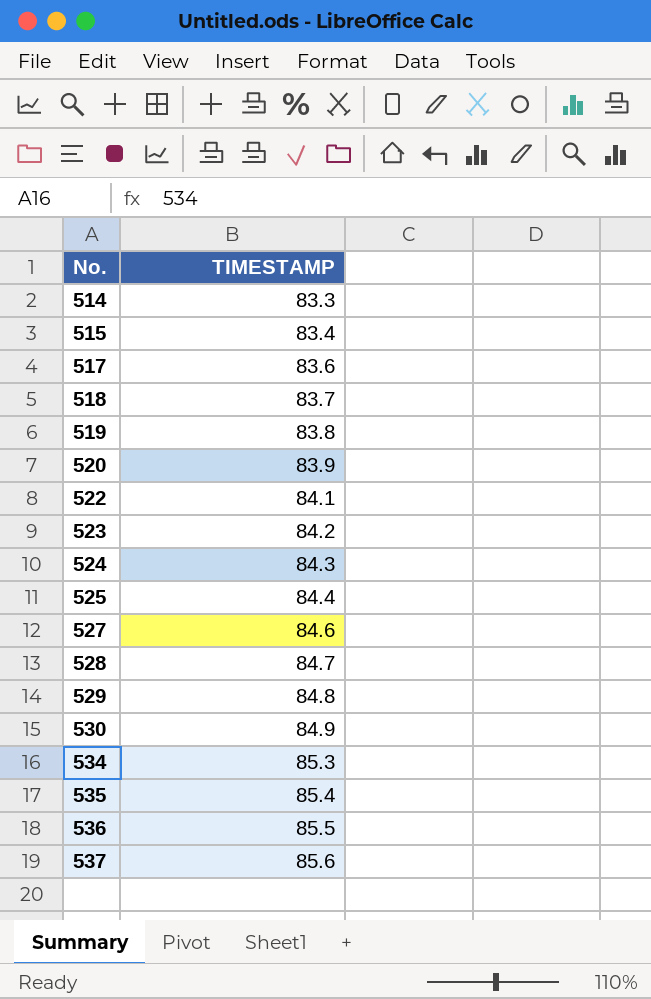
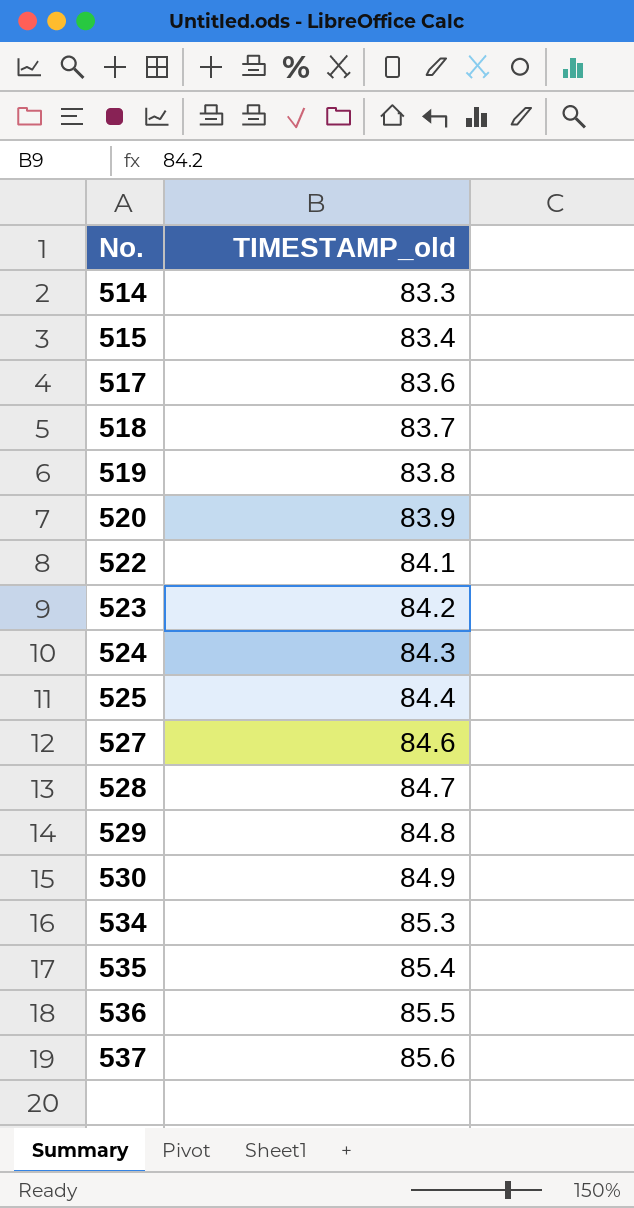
column name: TIMESTAMP -> TIMESTAMP_old

